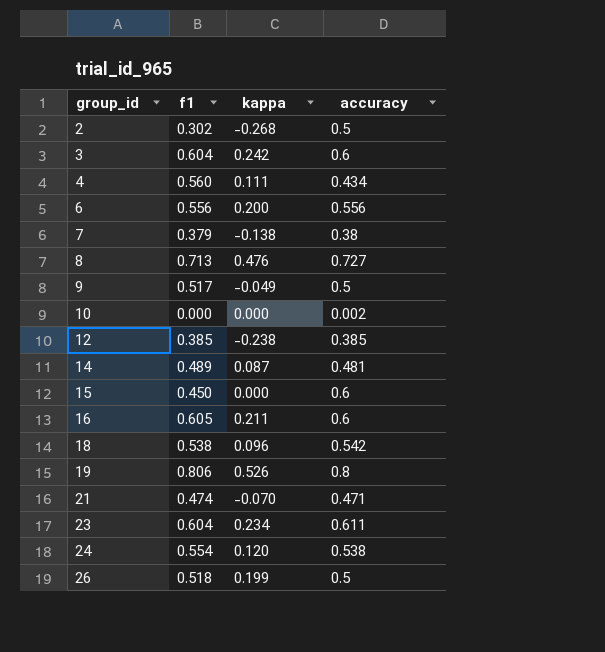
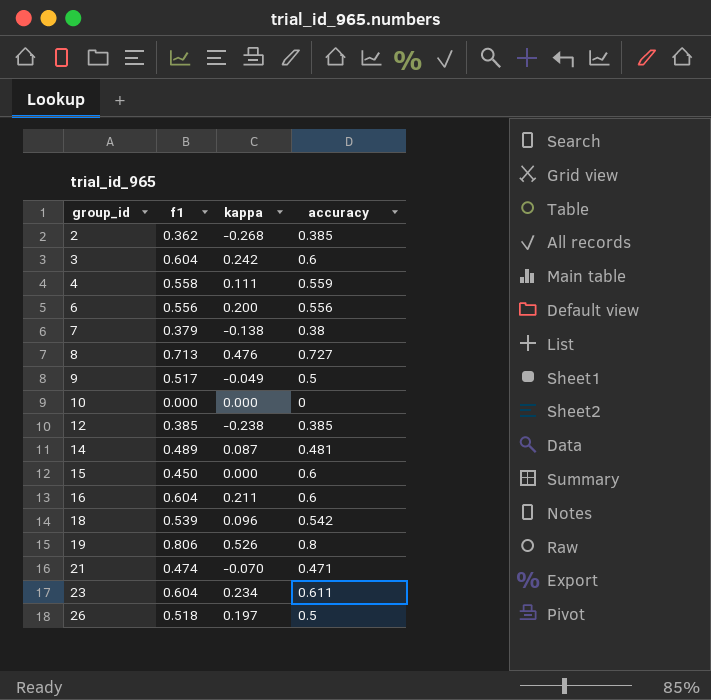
row 24: 0.554 | 0.120 | 0.538 -> none
2 | f1: 0.302 -> 0.362
2 | accuracy: 0.5 -> 0.385
4 | f1: 0.560 -> 0.558
4 | accuracy: 0.434 -> 0.559
10 | accuracy: 0.002 -> 0
16 | f1: 0.605 -> 0.604
18 | f1: 0.538 -> 0.539
26 | kappa: 0.199 -> 0.197

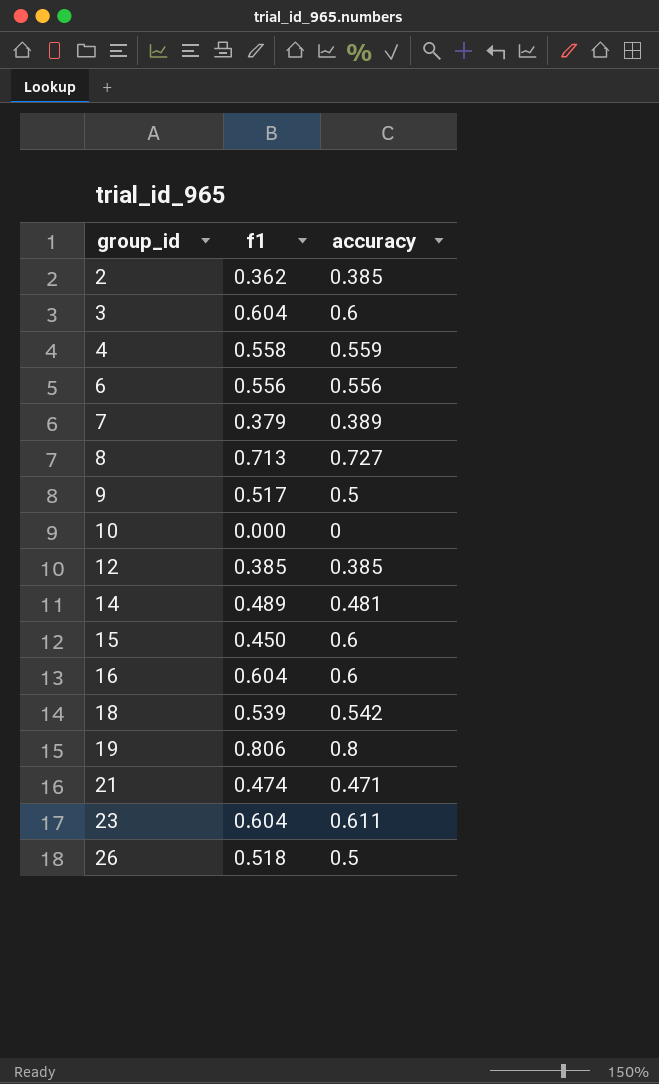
column kappa | position: 3 -> none
7 | accuracy: 0.38 -> 0.389

